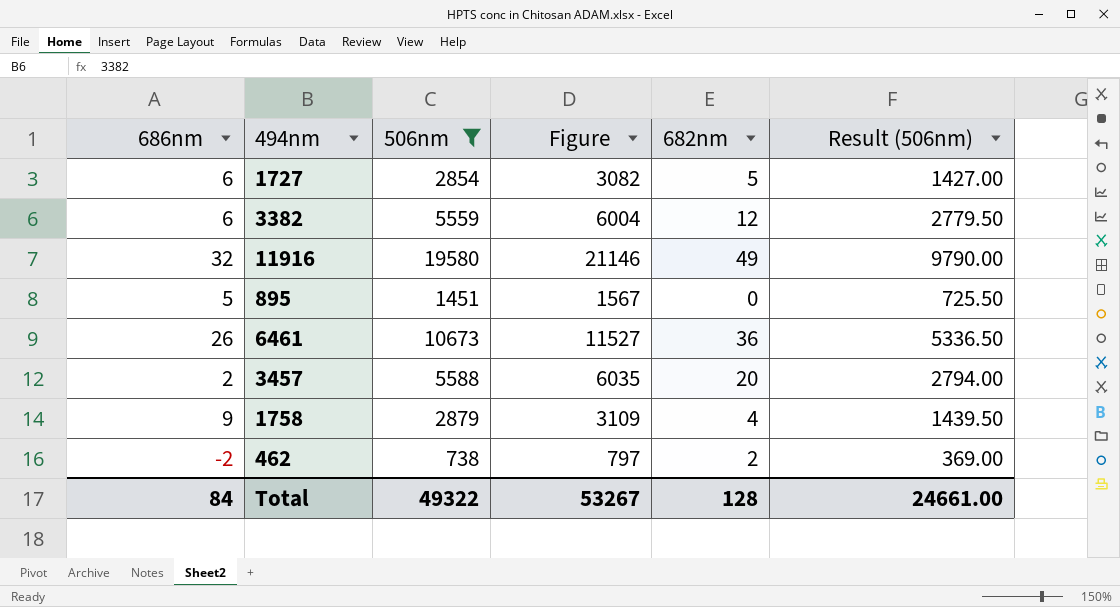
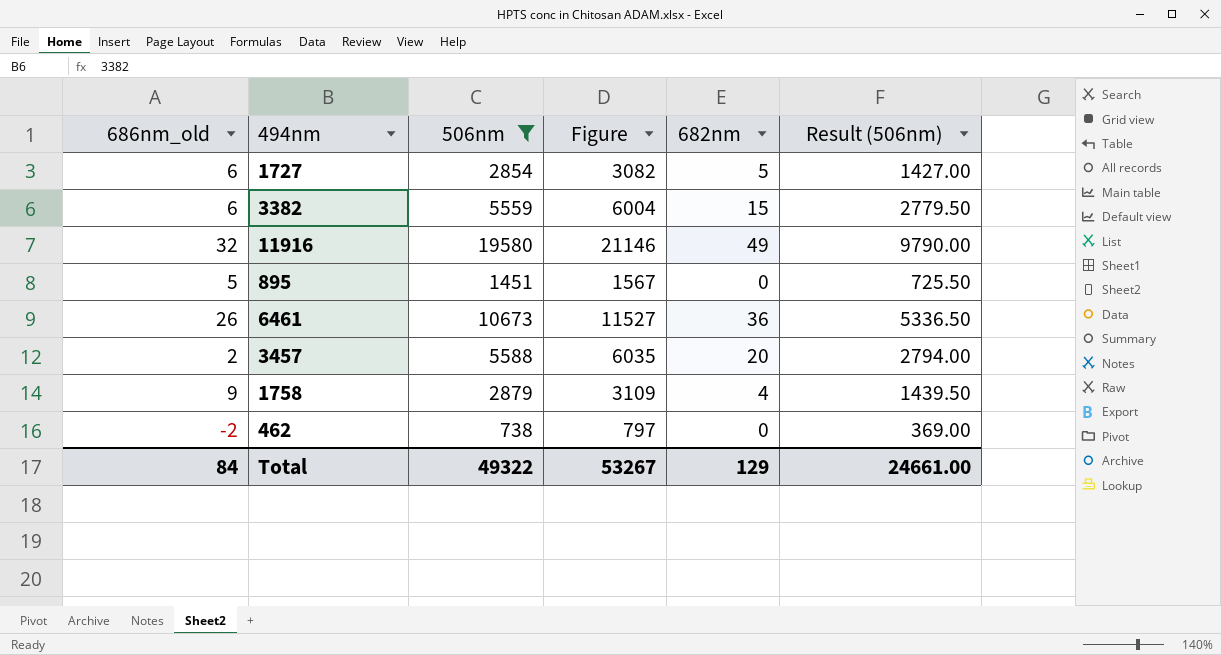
column name: 686nm -> 686nm_old
3382 | 682nm: 12 -> 15
462 | 682nm: 2 -> 0
Total | 682nm: 128 -> 129

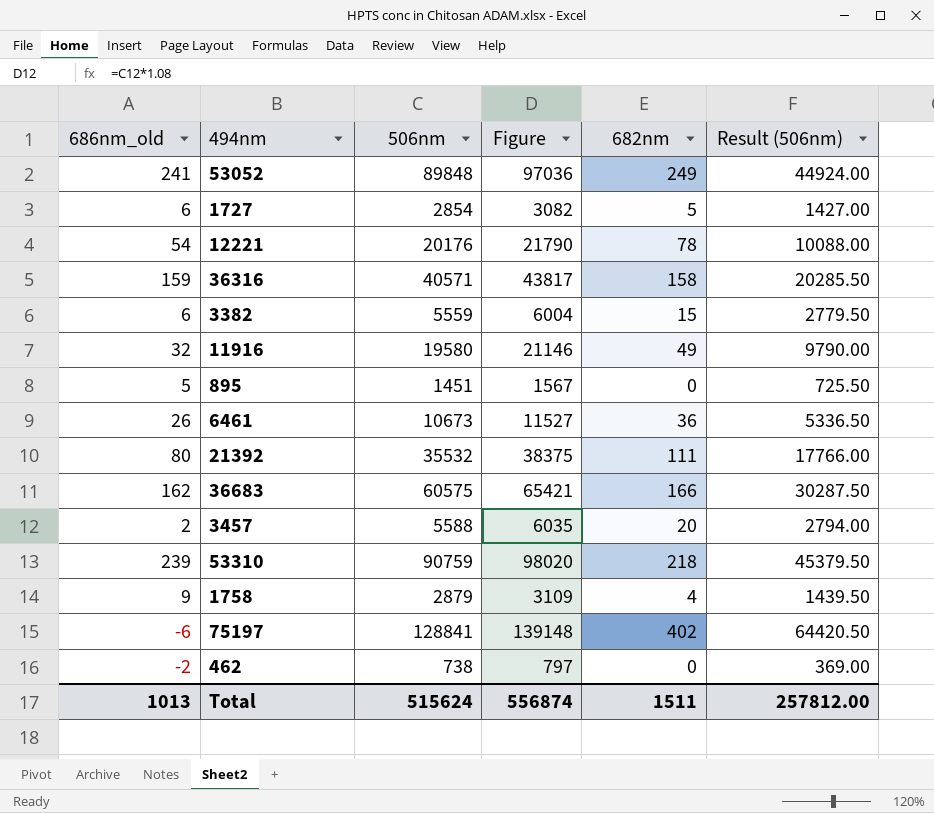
filter: 506nm <= 19580 -> none
Total | 686nm_old: 84 -> 1013
Total | 506nm: 49322 -> 515624
Total | Figure: 53267 -> 556874
Total | 682nm: 129 -> 1511
Total | Result (506nm): 24661.00 -> 257812.00

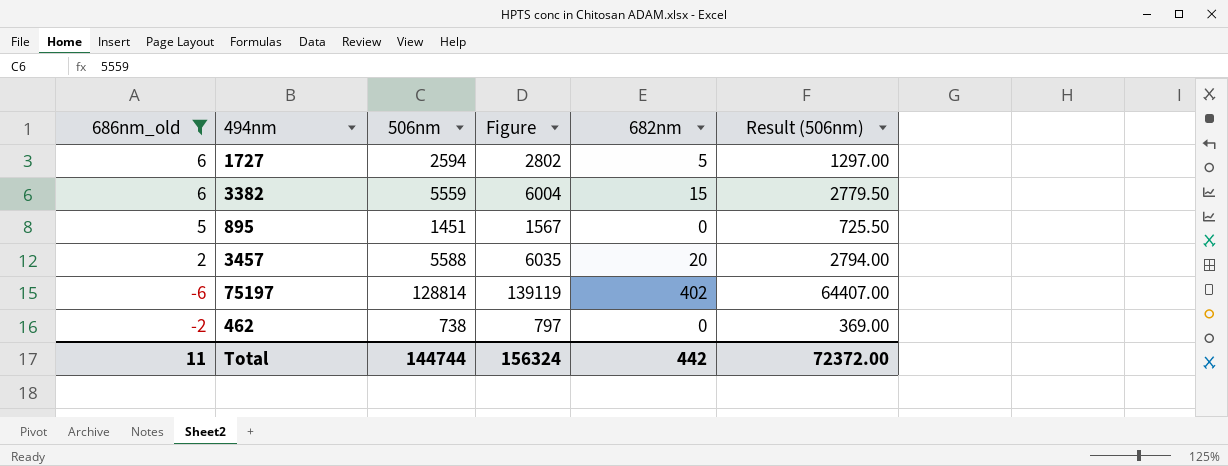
filter: none -> 686nm_old <= 6
1727 | 506nm: 2854 -> 2594
1727 | Figure: 3082 -> 2802
1727 | Result (506nm): 1427.00 -> 1297.00
75197 | 506nm: 128841 -> 128814
75197 | Figure: 139148 -> 139119
75197 | Result (506nm): 64420.50 -> 64407.00
Total | 686nm_old: 1013 -> 11
Total | 506nm: 515624 -> 144744
Total | Figure: 556874 -> 156324
Total | 682nm: 1511 -> 442
Total | Result (506nm): 257812.00 -> 72372.00

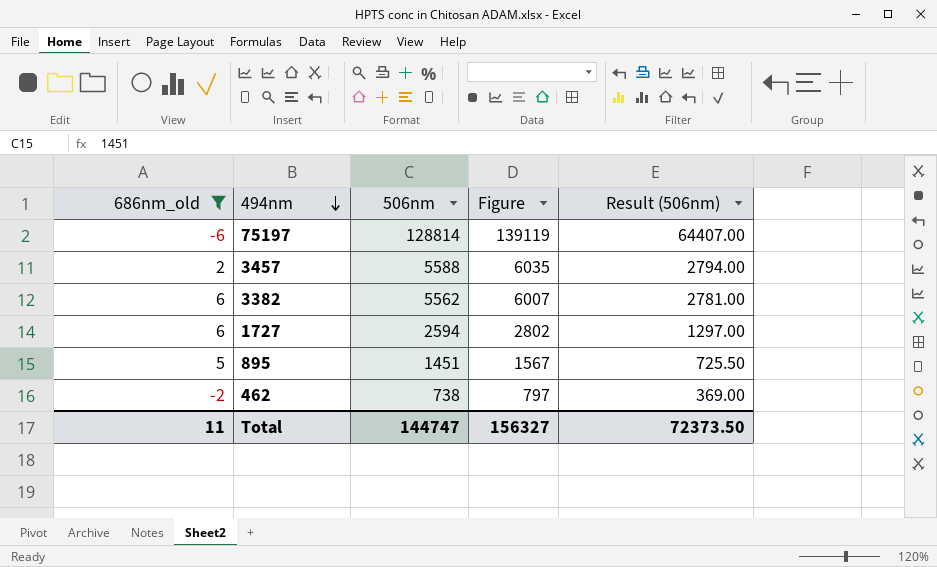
row order: none -> 494nm descending
column 682nm | position: 5 -> none
3382 | 506nm: 5559 -> 5562
3382 | Figure: 6004 -> 6007
3382 | Result (506nm): 2779.50 -> 2781.00
Total | 506nm: 144744 -> 144747
Total | Figure: 156324 -> 156327
Total | Result (506nm): 72372.00 -> 72373.50

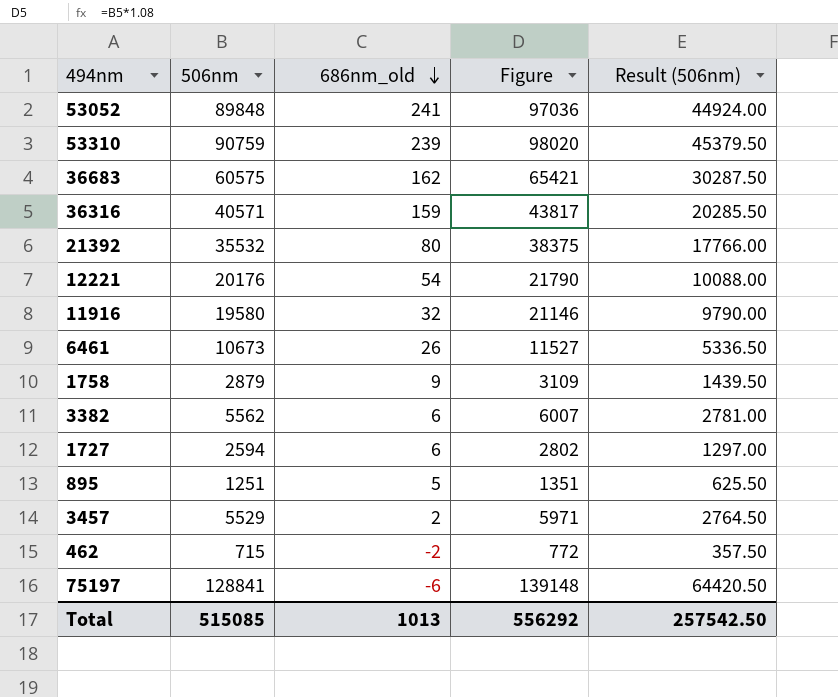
filter: 686nm_old <= 6 -> none
row order: 494nm descending -> 686nm_old descending
column 686nm_old | position: 1 -> 3
895 | 506nm: 1451 -> 1251
895 | Figure: 1567 -> 1351
895 | Result (506nm): 725.50 -> 625.50
3457 | 506nm: 5588 -> 5529
3457 | Figure: 6035 -> 5971
3457 | Result (506nm): 2794.00 -> 2764.50
462 | 506nm: 738 -> 715
462 | Figure: 797 -> 772
462 | Result (506nm): 369.00 -> 357.50
75197 | 506nm: 128814 -> 128841
75197 | Figure: 139119 -> 139148
75197 | Result (506nm): 64407.00 -> 64420.50
Total | 506nm: 144747 -> 515085
Total | 686nm_old: 11 -> 1013
Total | Figure: 156327 -> 556292
Total | Result (506nm): 72373.50 -> 257542.50

